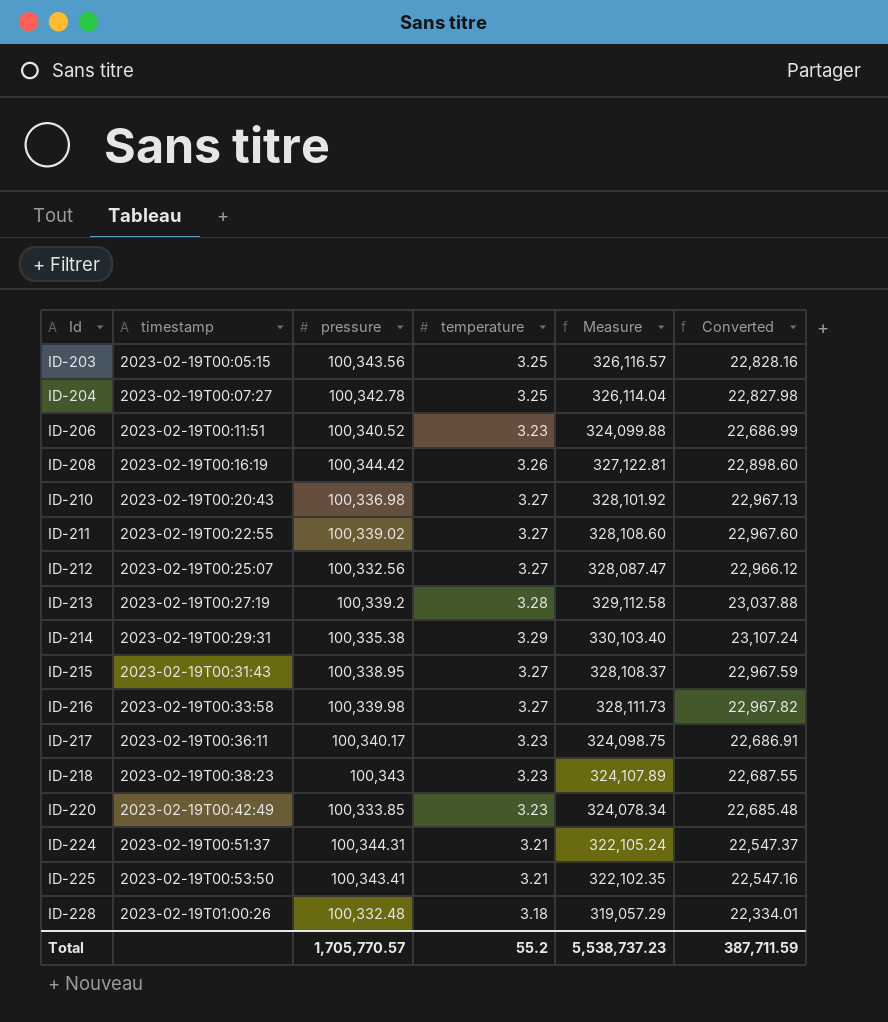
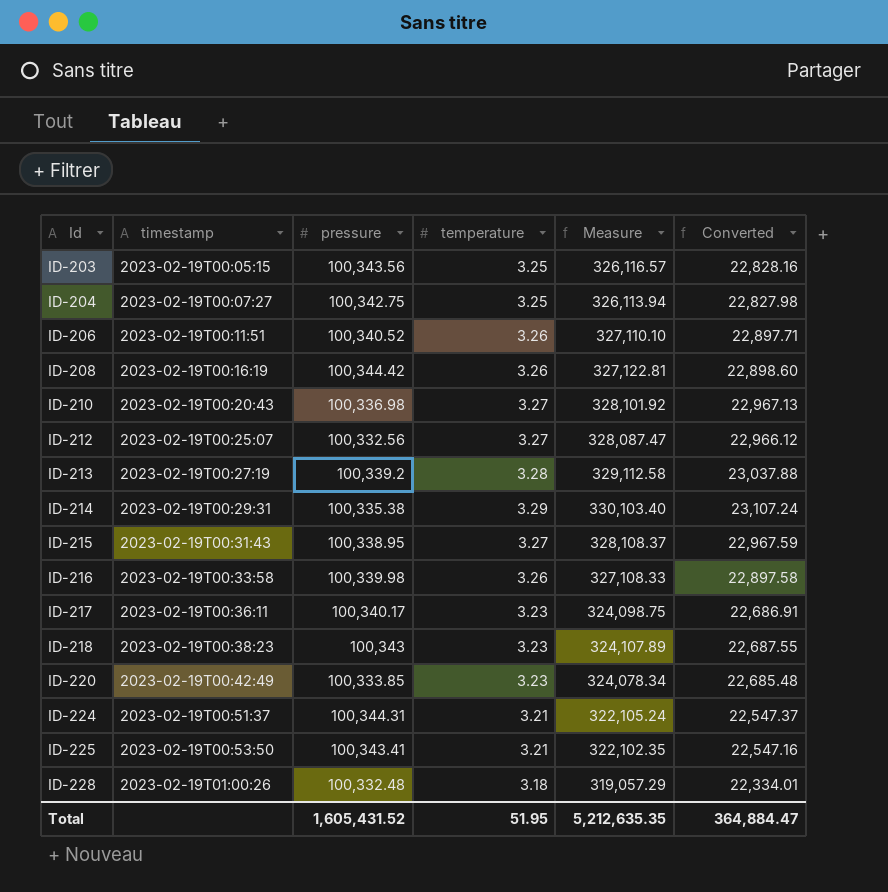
row ID-211: 2023-02-19T00:22:55 | 100,339.02 | 3.27 | 328,108.60 | 22,967.60 -> none
ID-204 | pressure: 100,342.78 -> 100,342.75
ID-204 | Measure: 326,114.04 -> 326,113.94
ID-206 | temperature: 3.23 -> 3.26
ID-206 | Measure: 324,099.88 -> 327,110.10
ID-206 | Converted: 22,686.99 -> 22,897.71
ID-216 | temperature: 3.27 -> 3.26
ID-216 | Measure: 328,111.73 -> 327,108.33
ID-216 | Converted: 22,967.82 -> 22,897.58
Total | pressure: 1,705,770.57 -> 1,605,431.52
Total | temperature: 55.2 -> 51.95
Total | Measure: 5,538,737.23 -> 5,212,635.35
Total | Converted: 387,711.59 -> 364,884.47

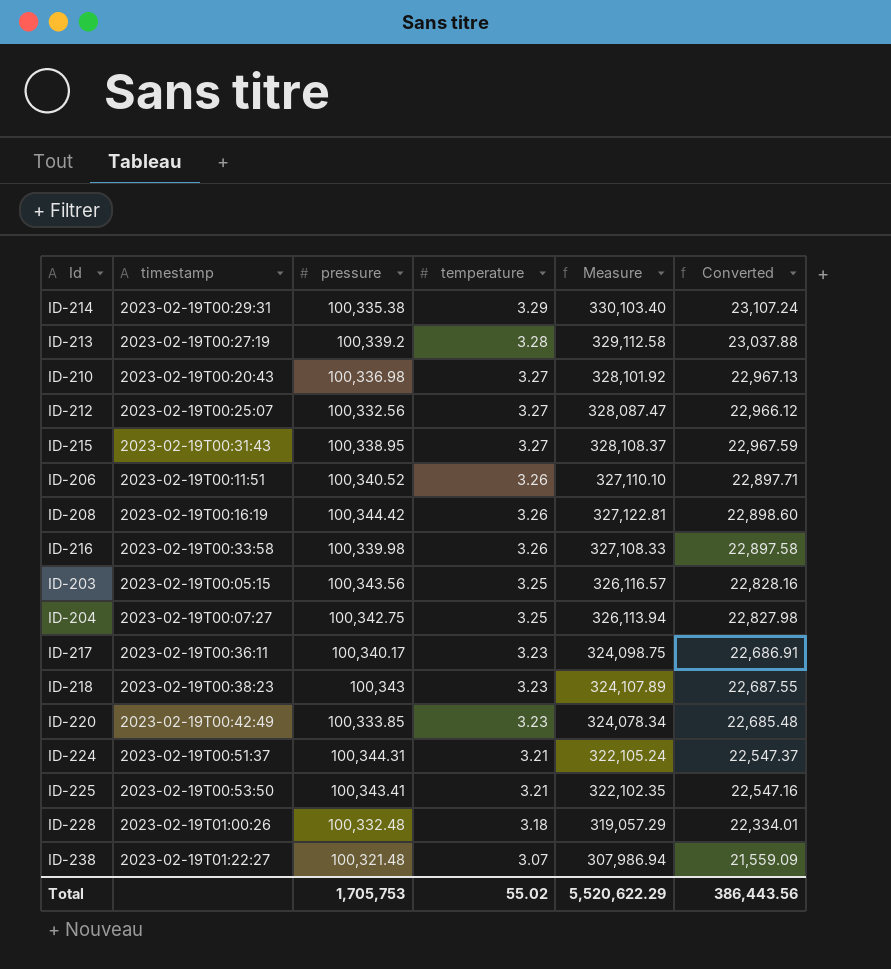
row order: Id ascending -> temperature descending
row ID-238: none -> 2023-02-19T01:22:27 | 100,321.48 | 3.07 | 307,986.94 | 21,559.09
Total | pressure: 1,605,431.52 -> 1,705,753
Total | temperature: 51.95 -> 55.02
Total | Measure: 5,212,635.35 -> 5,520,622.29
Total | Converted: 364,884.47 -> 386,443.56

